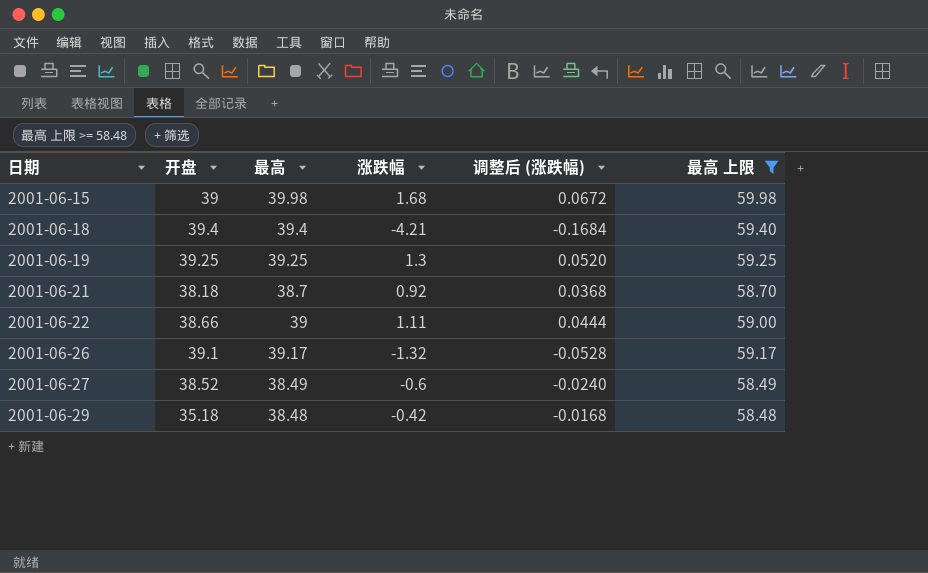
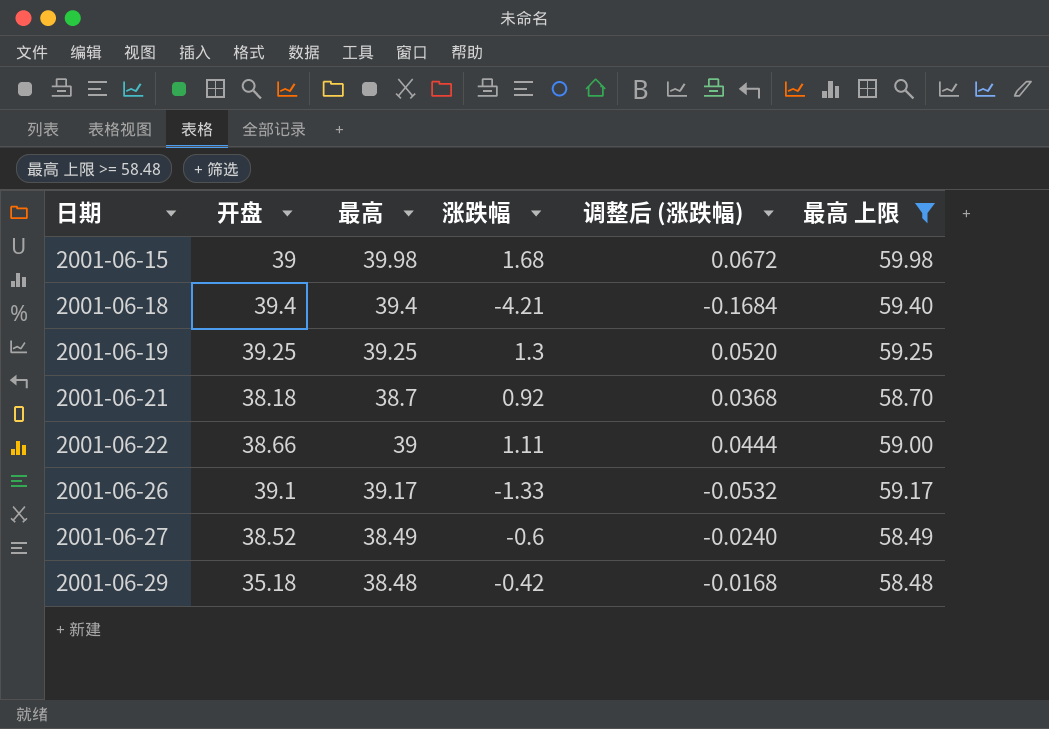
2001-06-26 | 涨跌幅: -1.32 -> -1.33
2001-06-26 | 调整后 (涨跌幅): -0.0528 -> -0.0532

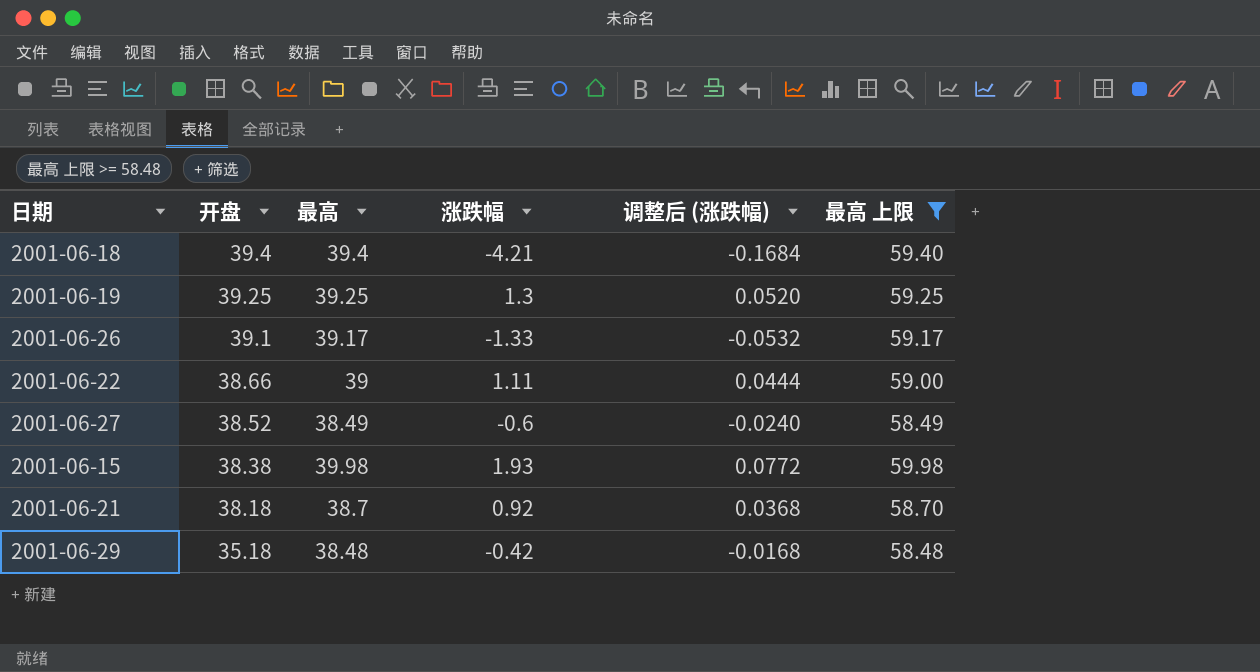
row order: 日期 ascending -> 开盘 descending
2001-06-15 | 开盘: 39 -> 38.38
2001-06-15 | 涨跌幅: 1.68 -> 1.93
2001-06-15 | 调整后 (涨跌幅): 0.0672 -> 0.0772

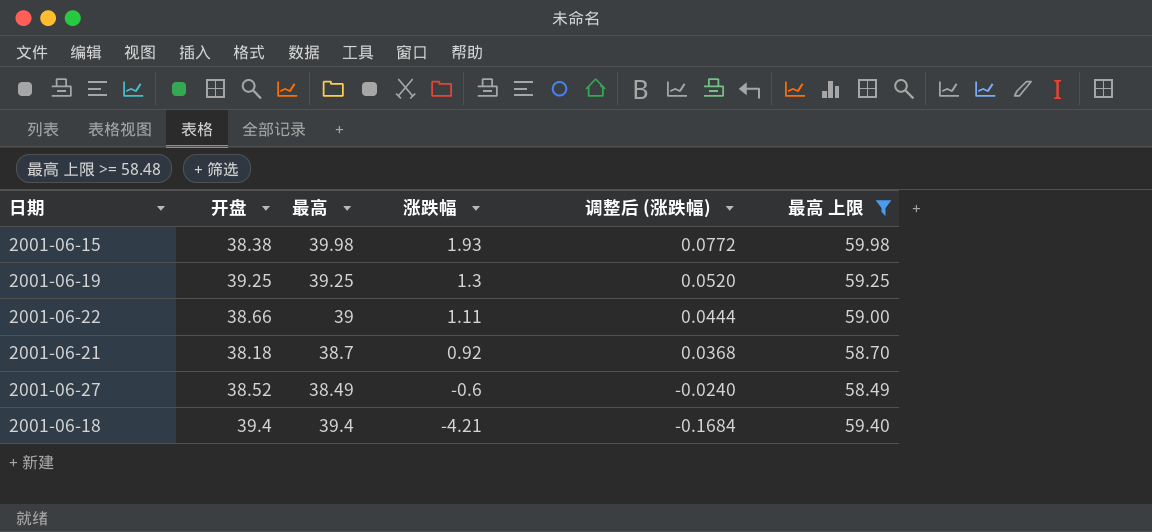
row order: 开盘 descending -> 涨跌幅 descending
row 2001-06-26: 39.1 | 39.17 | -1.33 | -0.0532 | 59.17 -> none
row 2001-06-29: 35.18 | 38.48 | -0.42 | -0.0168 | 58.48 -> none

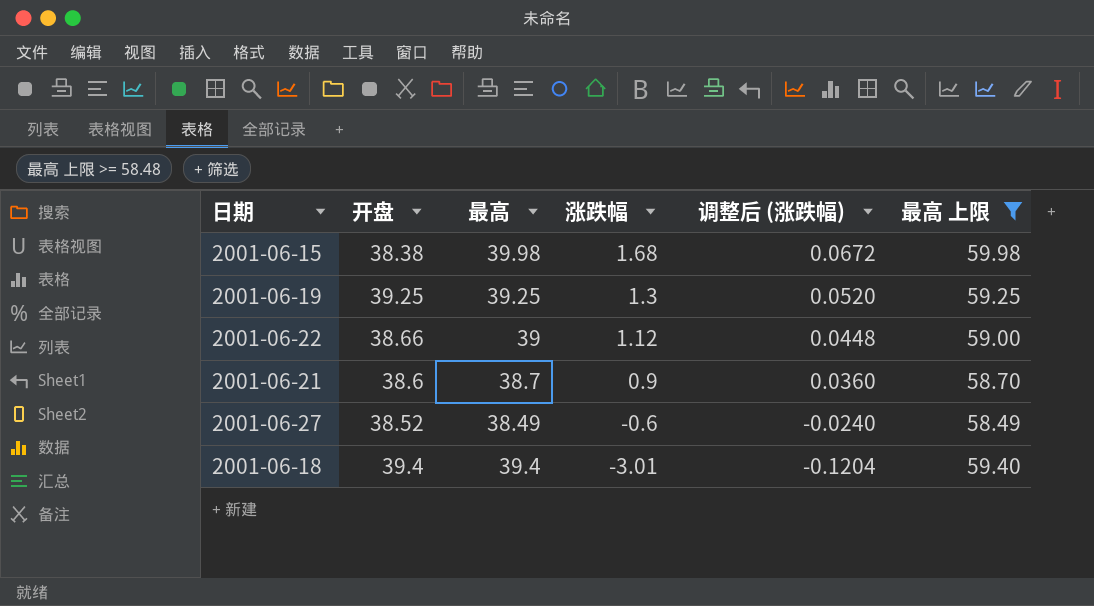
2001-06-15 | 涨跌幅: 1.93 -> 1.68
2001-06-15 | 调整后 (涨跌幅): 0.0772 -> 0.0672
2001-06-22 | 涨跌幅: 1.11 -> 1.12
2001-06-22 | 调整后 (涨跌幅): 0.0444 -> 0.0448
2001-06-21 | 开盘: 38.18 -> 38.6
2001-06-21 | 涨跌幅: 0.92 -> 0.9
2001-06-21 | 调整后 (涨跌幅): 0.0368 -> 0.0360
2001-06-18 | 涨跌幅: -4.21 -> -3.01
2001-06-18 | 调整后 (涨跌幅): -0.1684 -> -0.1204

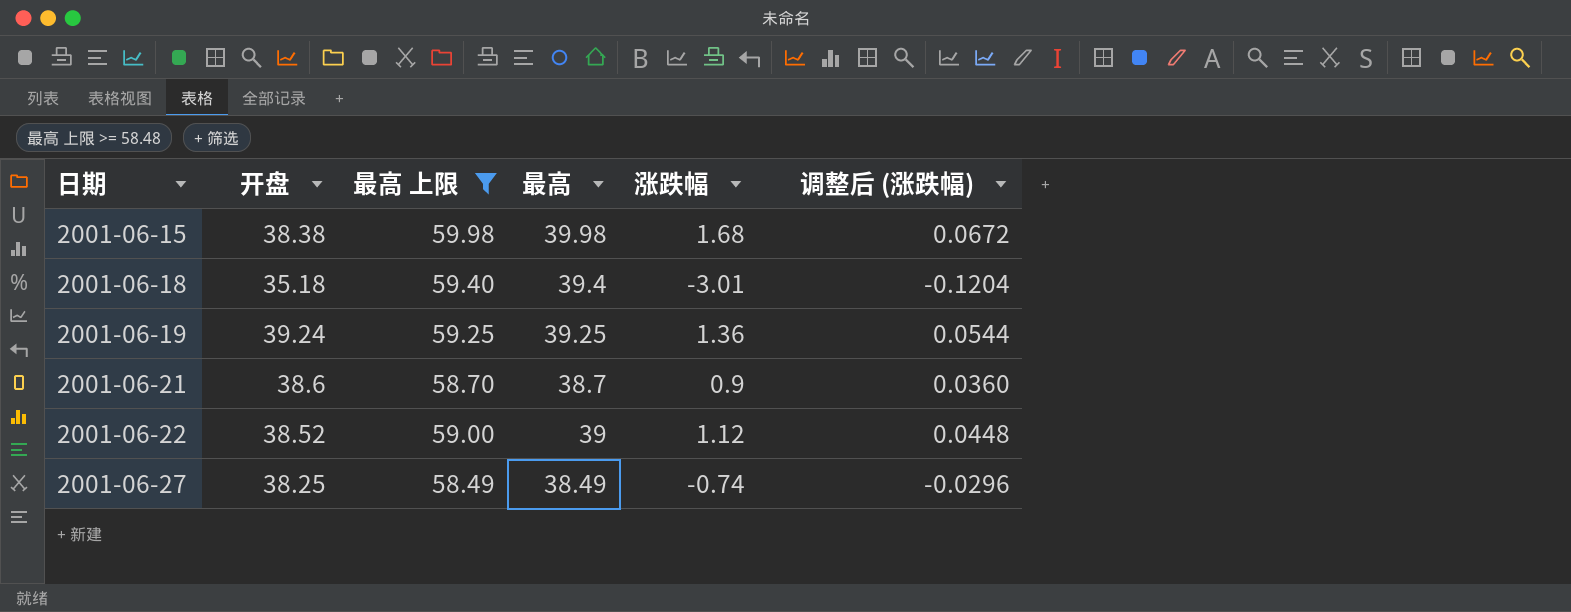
row order: 涨跌幅 descending -> 日期 ascending
column 最高 上限 | position: 6 -> 3
2001-06-18 | 开盘: 39.4 -> 35.18
2001-06-19 | 开盘: 39.25 -> 39.24
2001-06-19 | 涨跌幅: 1.3 -> 1.36
2001-06-19 | 调整后 (涨跌幅): 0.0520 -> 0.0544
2001-06-22 | 开盘: 38.66 -> 38.52
2001-06-27 | 开盘: 38.52 -> 38.25
2001-06-27 | 涨跌幅: -0.6 -> -0.74
2001-06-27 | 调整后 (涨跌幅): -0.0240 -> -0.0296

